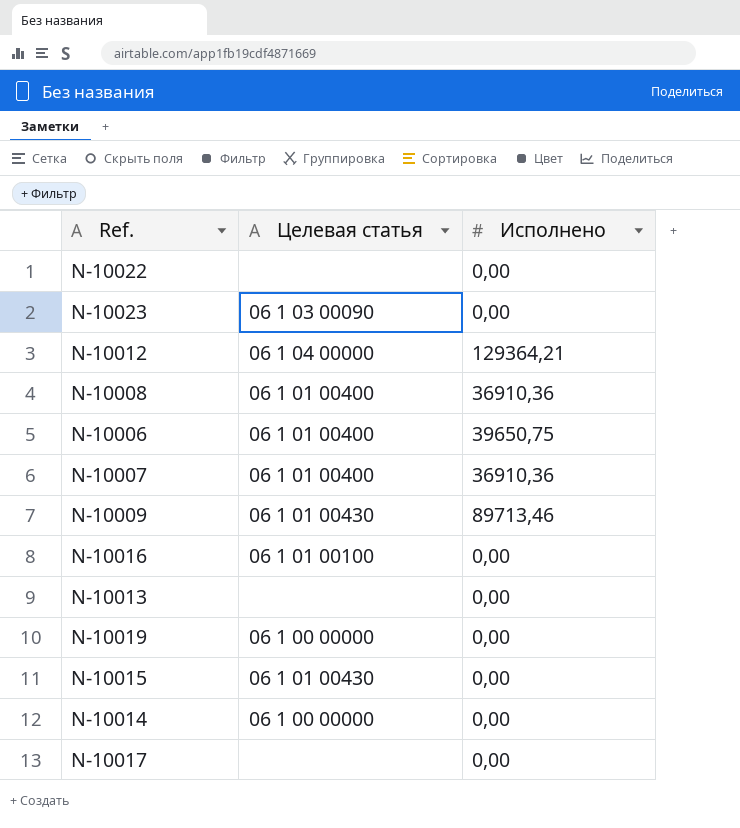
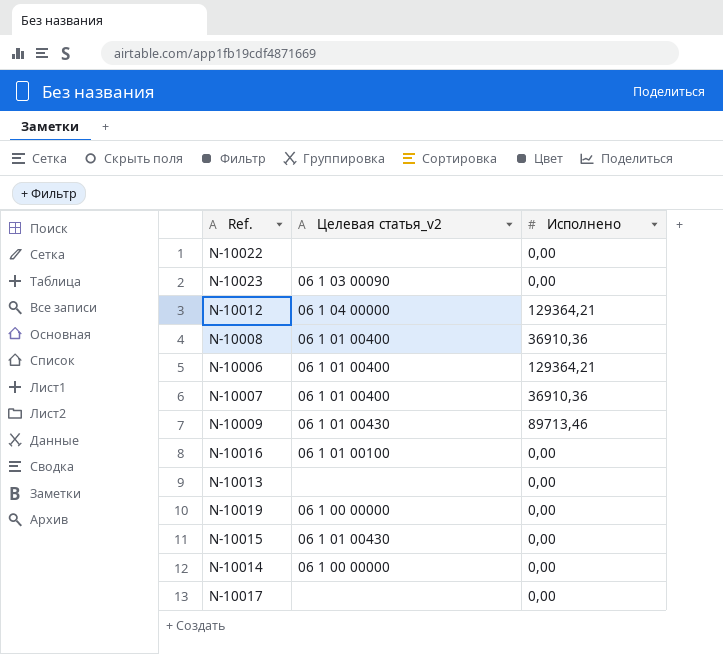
column name: Целевая статья -> Целевая статья_v2
N-10006 | Исполнено: 39650,75 -> 129364,21

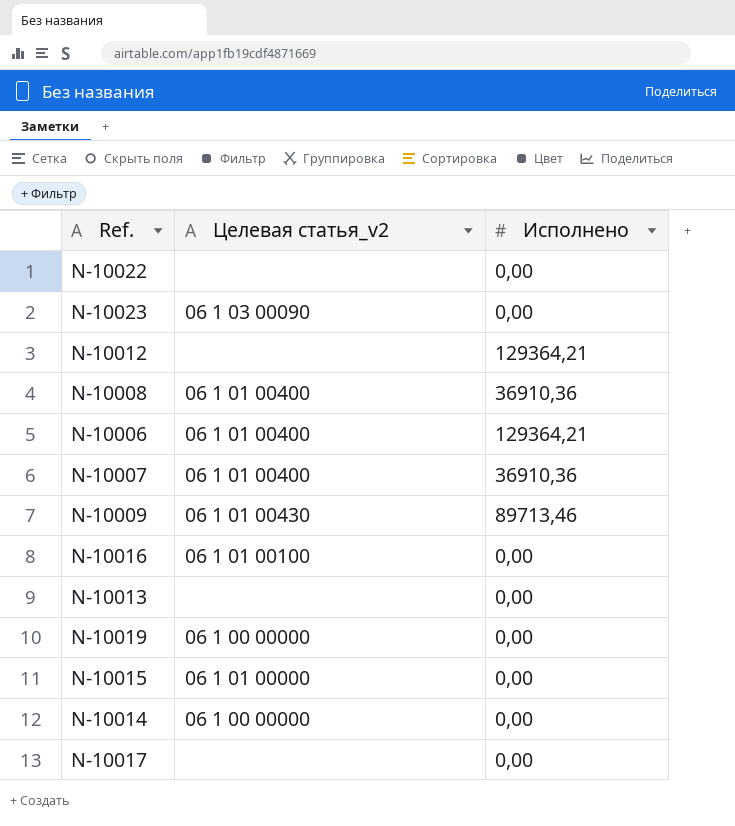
N-10012 | Целевая статья_v2: 06 1 04 00000 -> none
N-10015 | Целевая статья_v2: 06 1 01 00430 -> 06 1 01 00000

